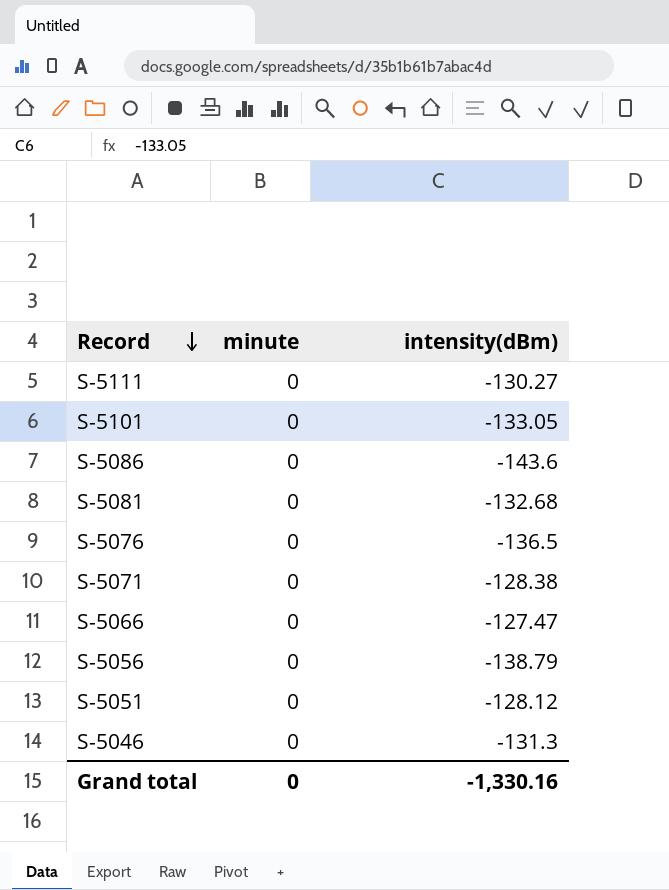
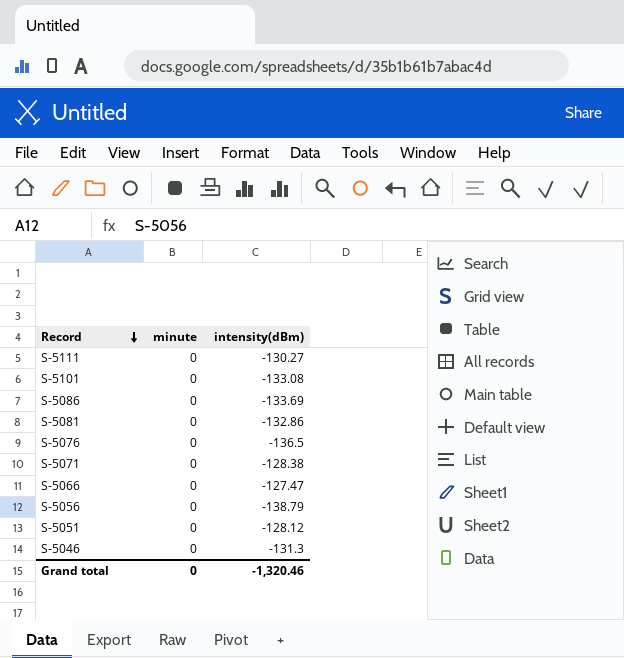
S-5101 | intensity(dBm): -133.05 -> -133.08
S-5086 | intensity(dBm): -143.6 -> -133.69
S-5081 | intensity(dBm): -132.68 -> -132.86
Grand total | intensity(dBm): -1,330.16 -> -1,320.46

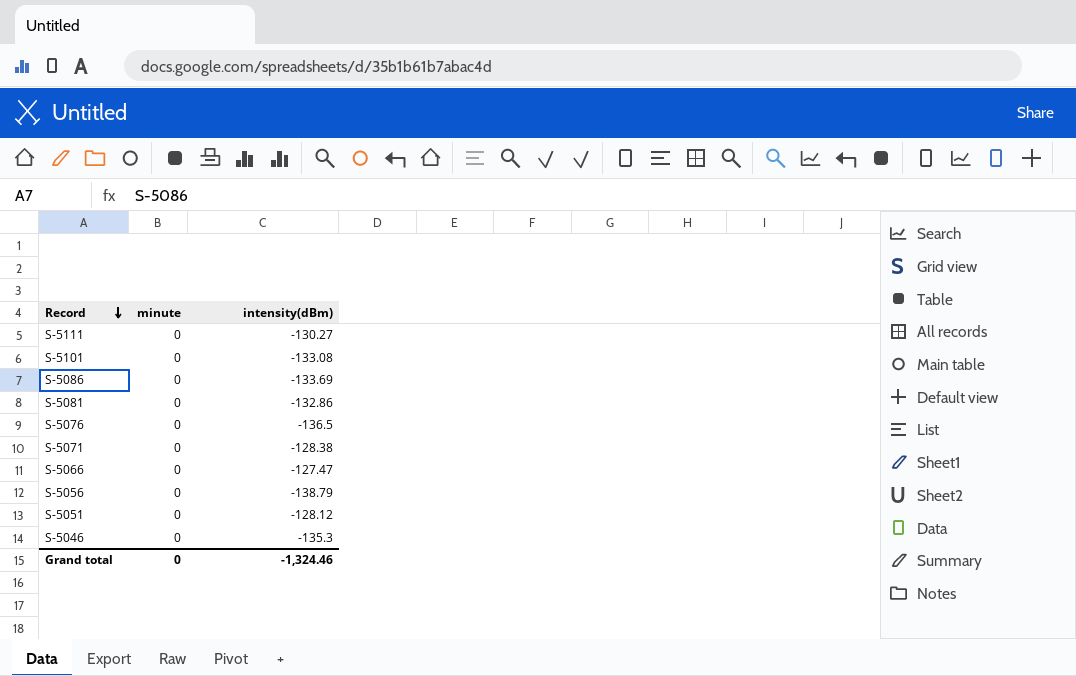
S-5046 | intensity(dBm): -131.3 -> -135.3
Grand total | intensity(dBm): -1,320.46 -> -1,324.46

